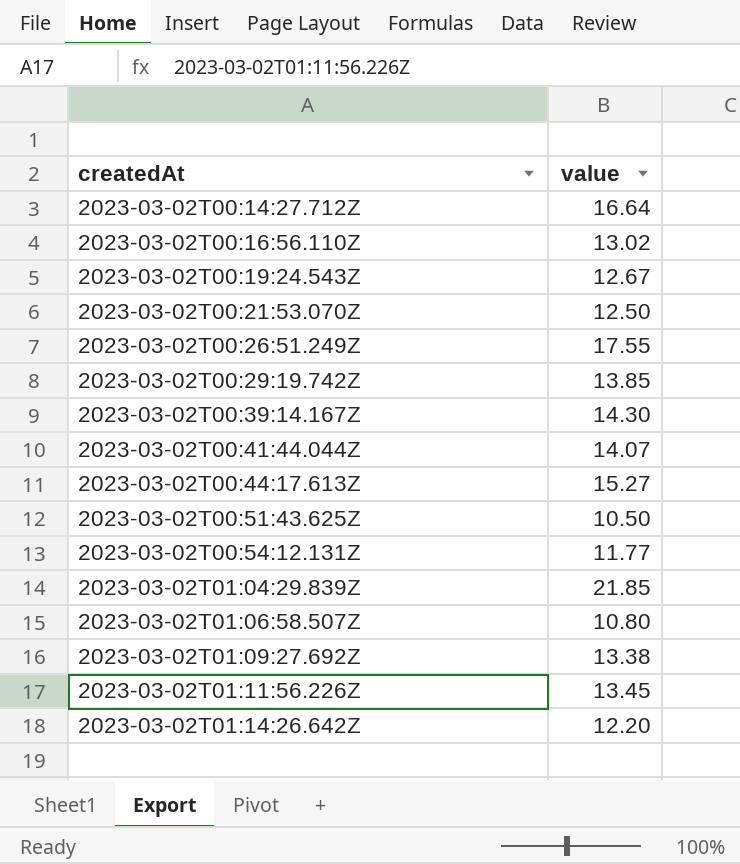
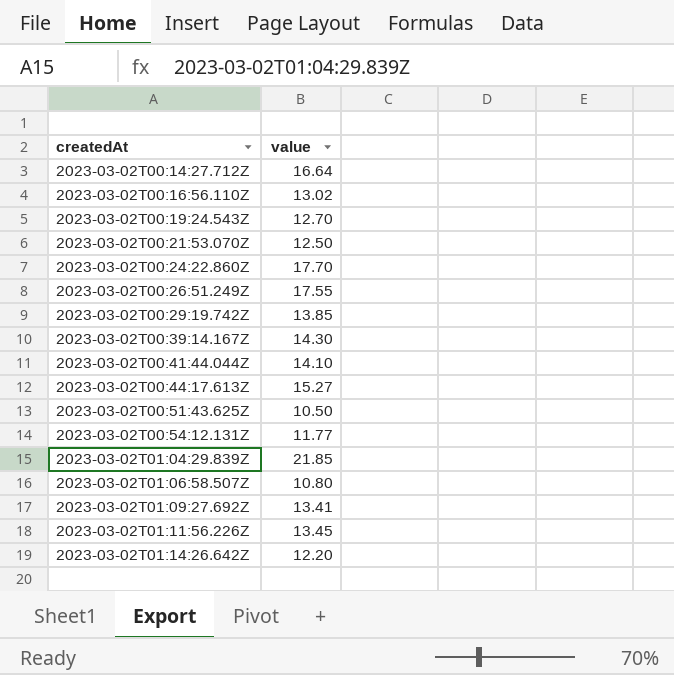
2023-03-02T00:19:24.543Z | value: 12.67 -> 12.70
row 2023-03-02T00:24:22.860Z: none -> 17.70
2023-03-02T00:41:44.044Z | value: 14.07 -> 14.10
2023-03-02T01:09:27.692Z | value: 13.38 -> 13.41

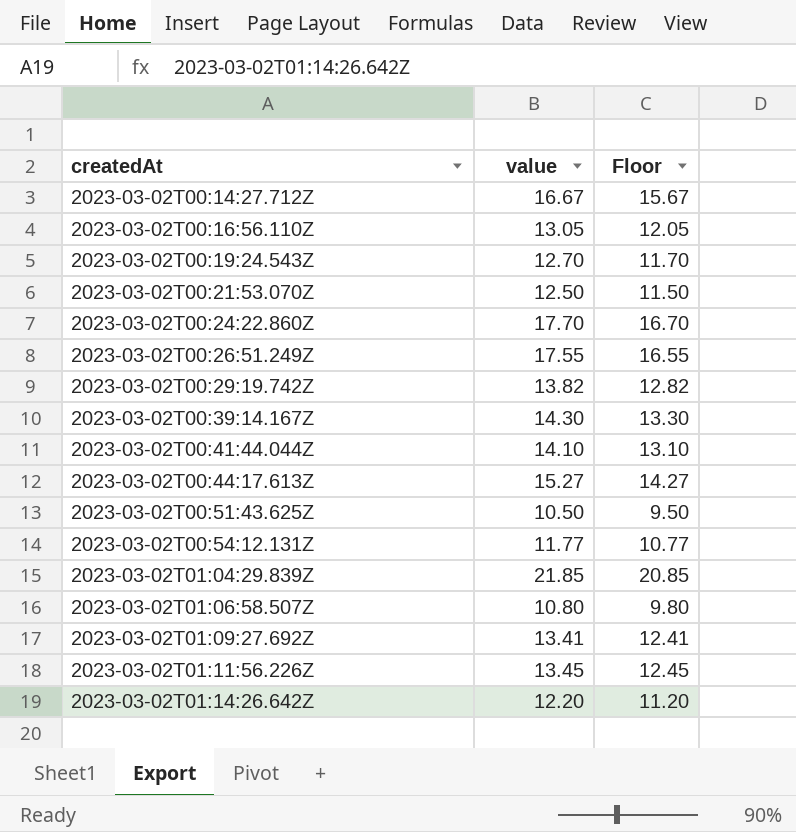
column Floor | formula: none -> [value] - 1
2023-03-02T00:14:27.712Z | value: 16.64 -> 16.67
2023-03-02T00:16:56.110Z | value: 13.02 -> 13.05
2023-03-02T00:29:19.742Z | value: 13.85 -> 13.82

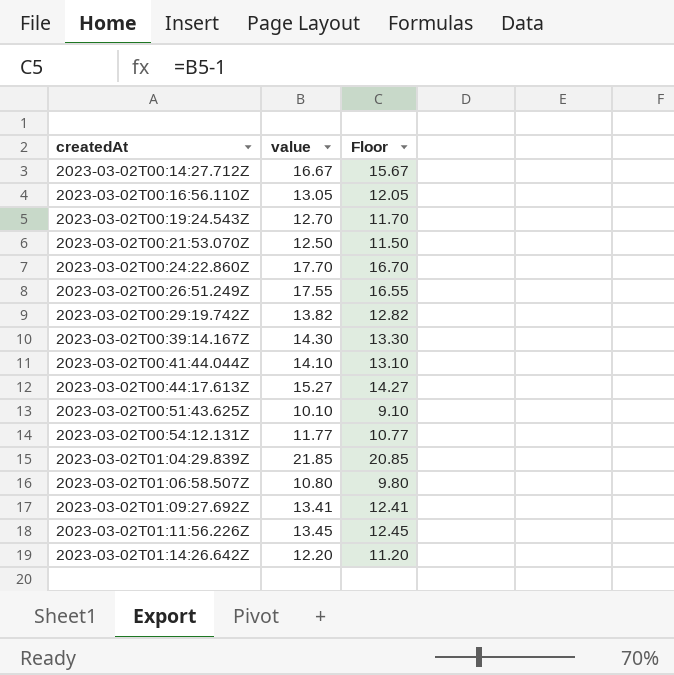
2023-03-02T00:51:43.625Z | value: 10.50 -> 10.10
2023-03-02T00:51:43.625Z | Floor: 9.50 -> 9.10

